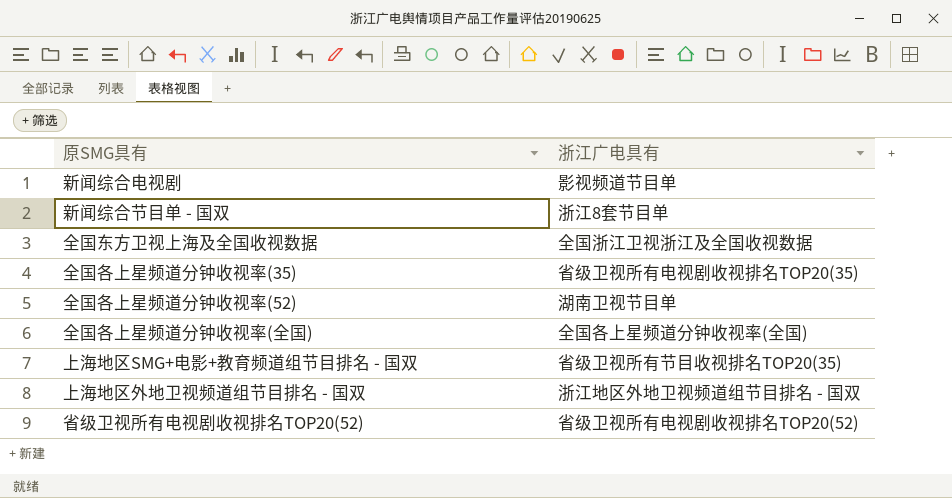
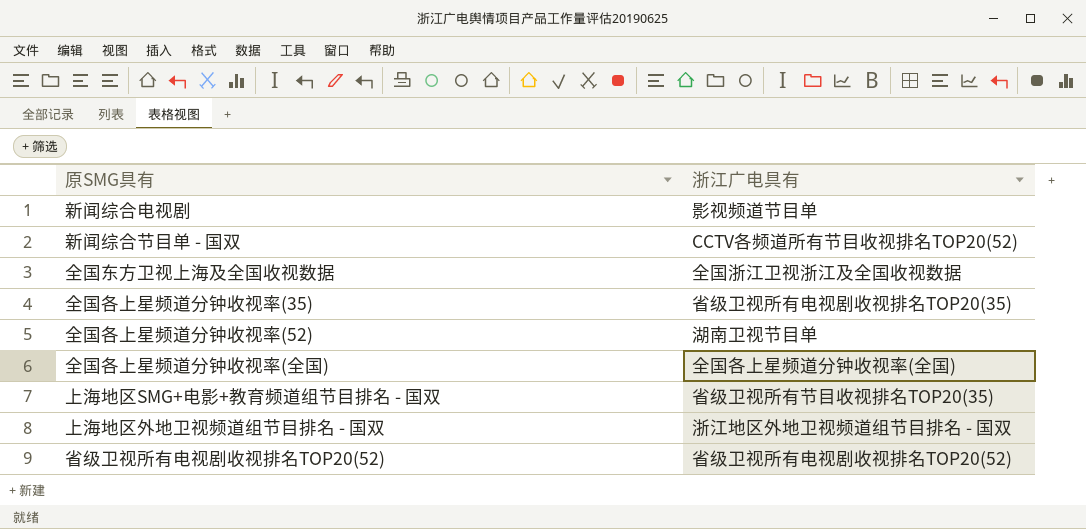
新闻综合节目单 - 国双 | 浙江广电具有: 浙江8套节目单 -> CCTV各频道所有节目收视排名TOP20(52)

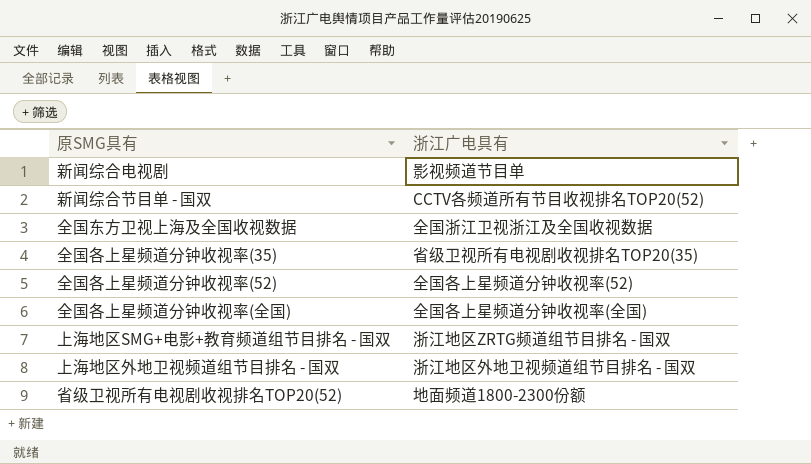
全国各上星频道分钟收视率(52) | 浙江广电具有: 湖南卫视节目单 -> 全国各上星频道分钟收视率(52)
上海地区SMG+电影+教育频道组节目排名 - 国双 | 浙江广电具有: 省级卫视所有节目收视排名TOP20(35) -> 浙江地区ZRTG频道组节目排名 - 国双
省级卫视所有电视剧收视排名TOP20(52) | 浙江广电具有: 省级卫视所有电视剧收视排名TOP20(52) -> 地面频道1800-2300份额

